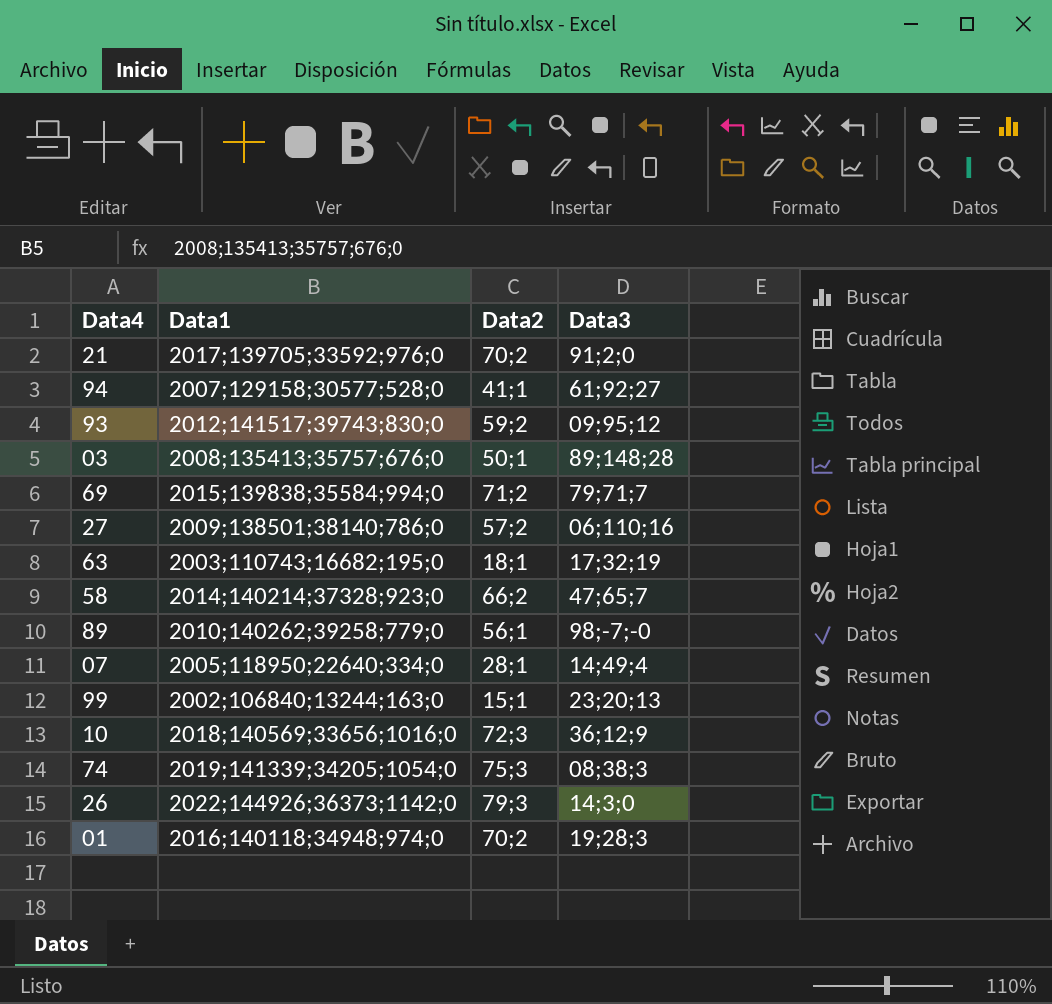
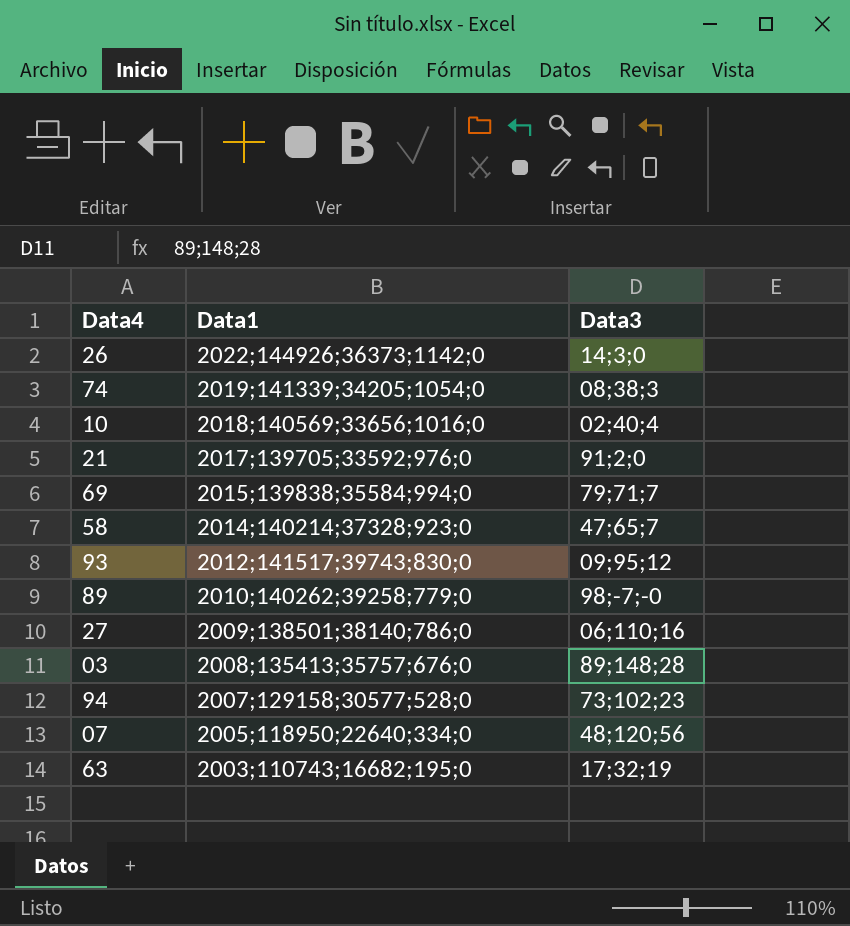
row order: none -> Data1 descending
column Data2 | position: 3 -> none
row 99: 2002;106840;13244;163;0 | 15;1 | 23;20;13 -> none
row 01: 2016;140118;34948;974;0 | 70;2 | 19;28;3 -> none
10 | Data3: 36;12;9 -> 02;40;4
94 | Data3: 61;92;27 -> 73;102;23
07 | Data3: 14;49;4 -> 48;120;56

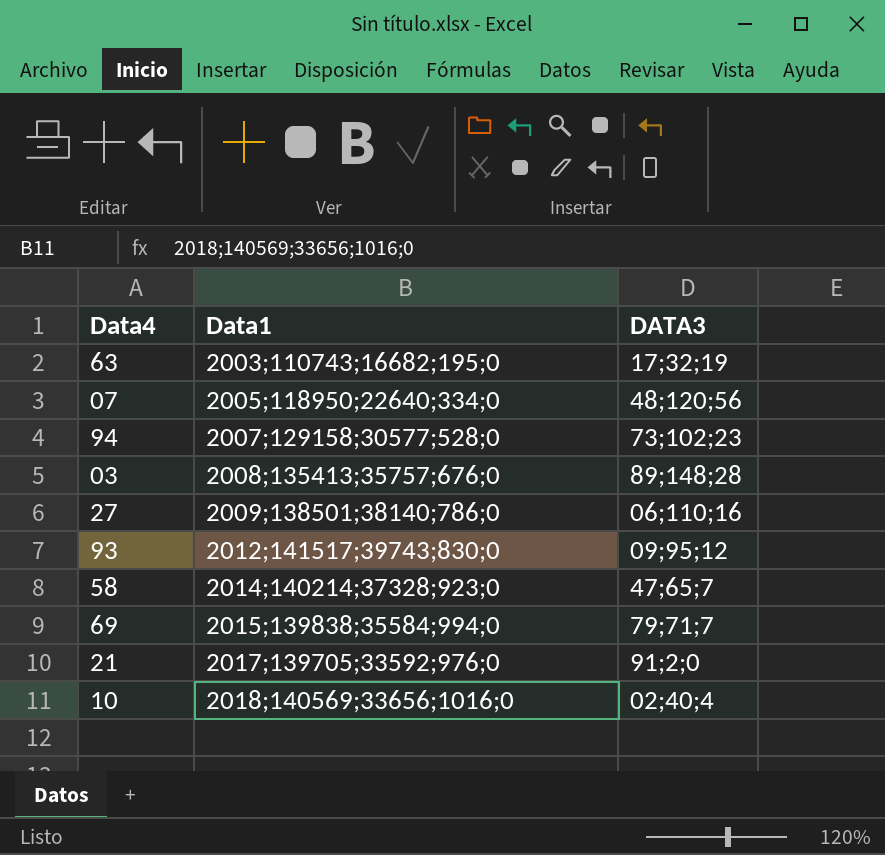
row order: Data1 descending -> Data1 ascending
column name: Data3 -> DATA3
row 26: 2022;144926;36373;1142;0 | 14;3;0 -> none
row 74: 2019;141339;34205;1054;0 | 08;38;3 -> none
row 89: 2010;140262;39258;779;0 | 98;-7;-0 -> none

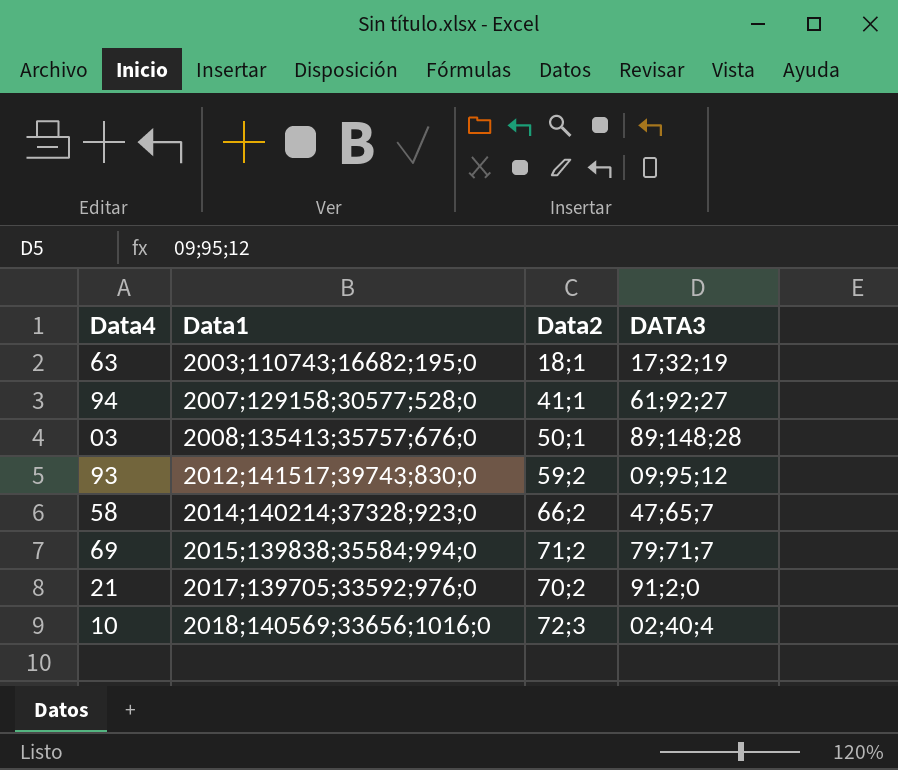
column Data2 | position: none -> 3
row 07: 2005;118950;22640;334;0 | 48;120;56 -> none
row 27: 2009;138501;38140;786;0 | 06;110;16 -> none
94 | DATA3: 73;102;23 -> 61;92;27

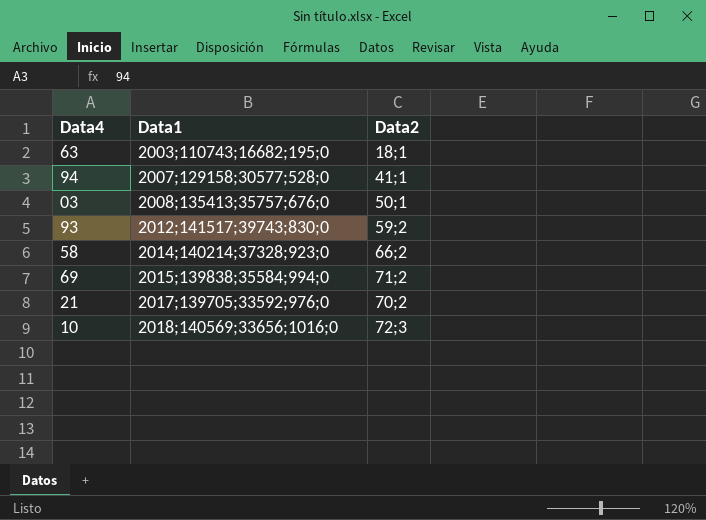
column DATA3 | position: 4 -> none

